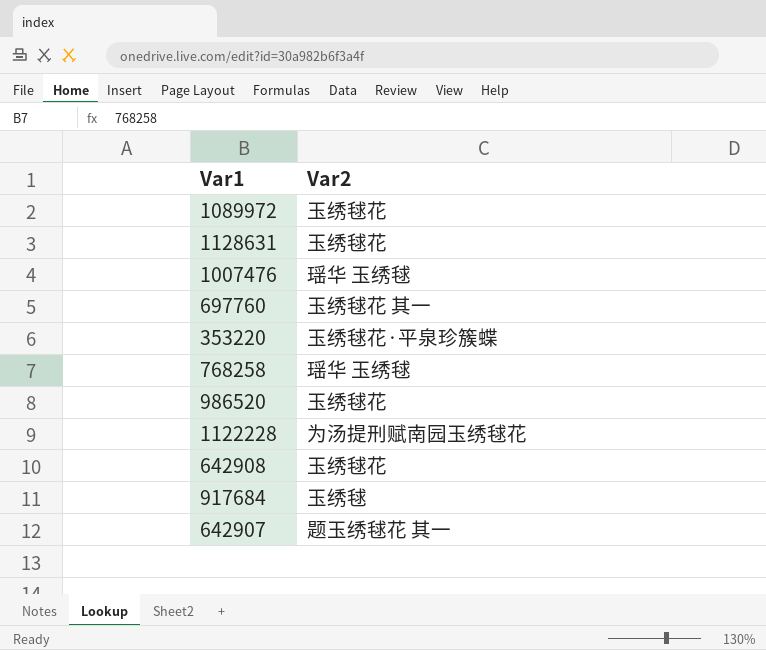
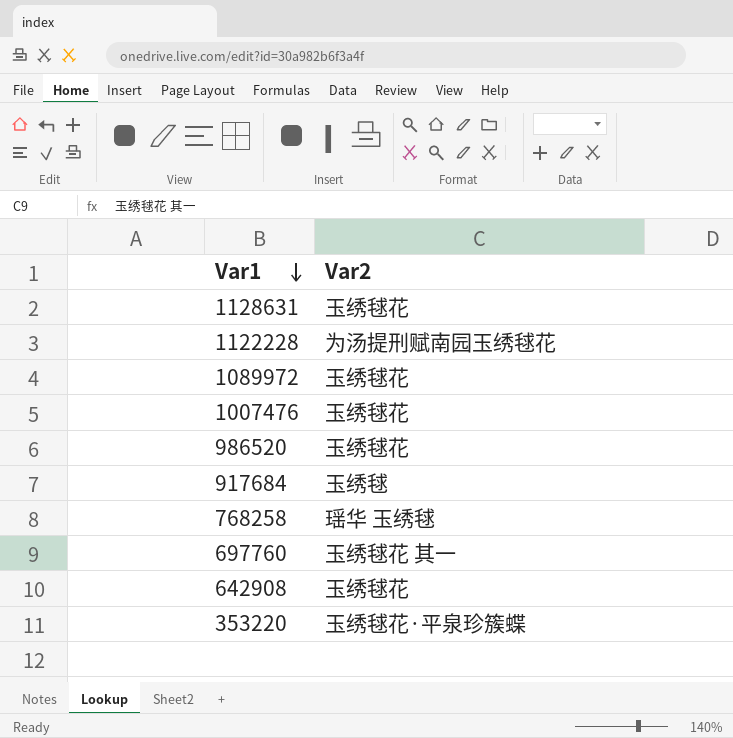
row order: none -> Var1 descending
row 642907: 题玉绣毬花 其一 -> none
1007476 | Var2: 瑶华 玉绣毬 -> 玉绣毬花

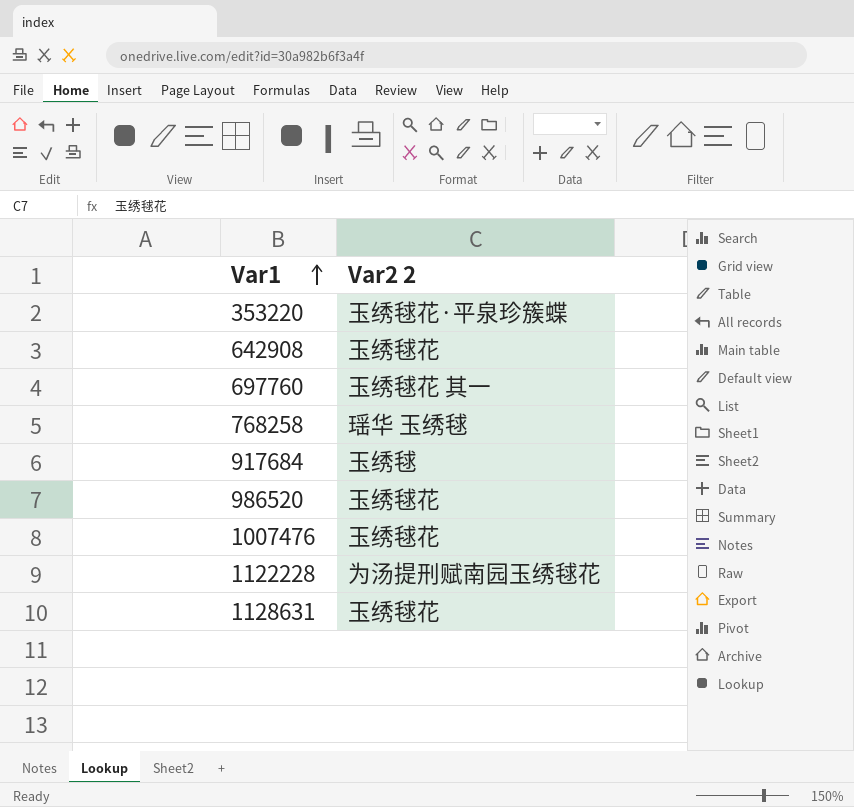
row order: Var1 descending -> Var1 ascending
column name: Var2 -> Var2 2
row 1089972: 玉绣毬花 -> none

